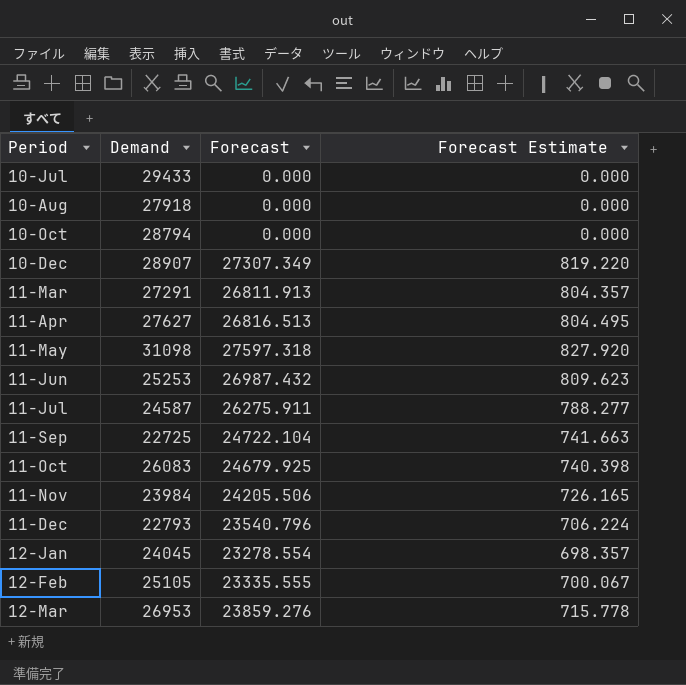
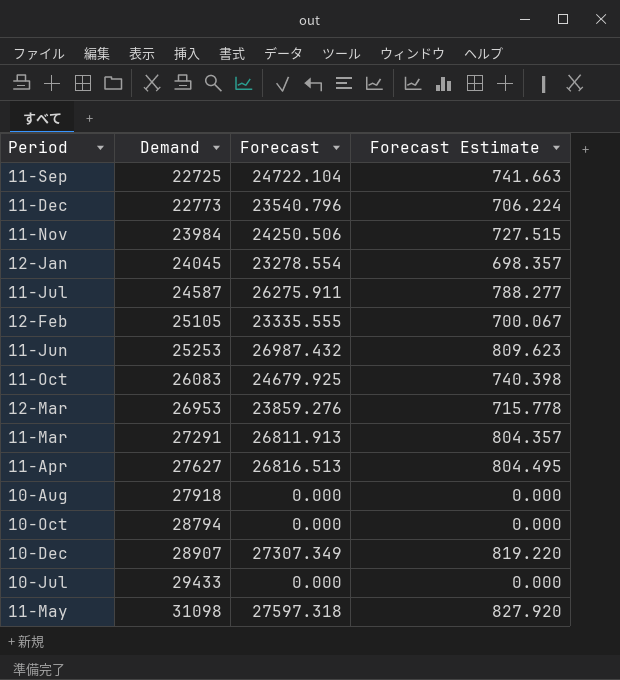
row order: none -> Demand ascending
11-Dec | Demand: 22793 -> 22773
11-Nov | Forecast: 24205.506 -> 24250.506
11-Nov | Forecast Estimate: 726.165 -> 727.515

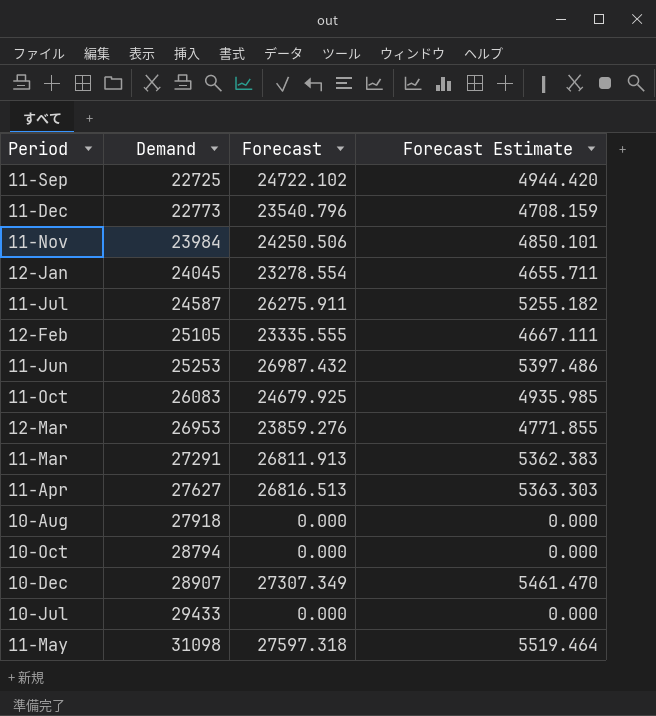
column Forecast Estimate | formula: [Forecast] * 0.03 -> [Forecast] * 0.2
11-Sep | Forecast: 24722.104 -> 24722.102

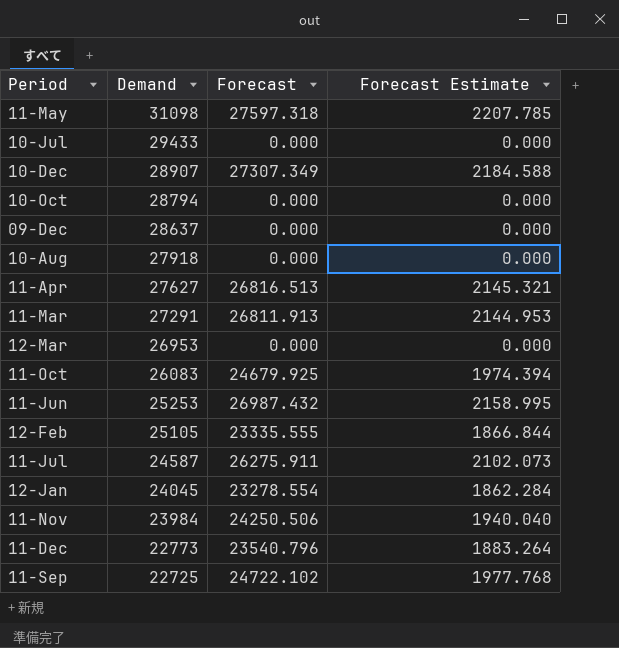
row order: Demand ascending -> Demand descending
column Forecast Estimate | formula: [Forecast] * 0.2 -> [Forecast] * 0.08
row 09-Dec: none -> 28637 | 0.000 | 0.000
12-Mar | Forecast: 23859.276 -> 0.000

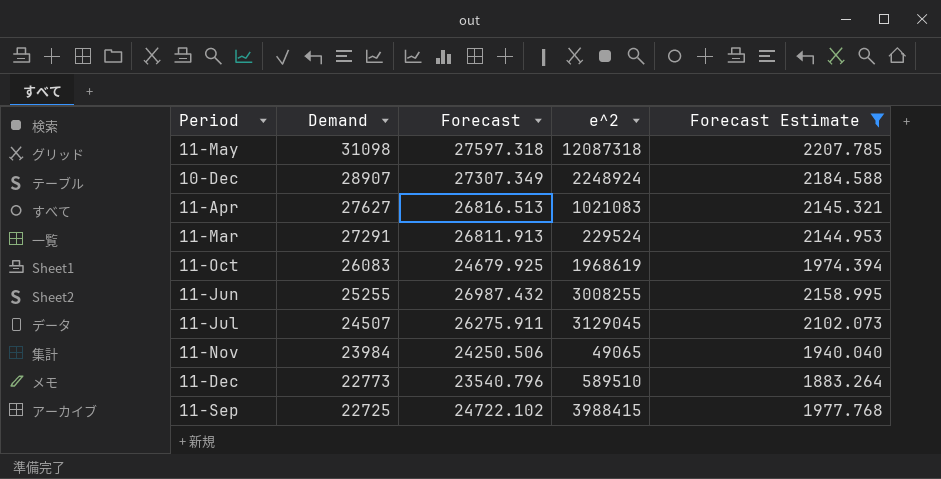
filter: none -> Forecast Estimate >= 1883.264
column e^2 | position: none -> 4
11-Jun | Demand: 25253 -> 25255
11-Jul | Demand: 24587 -> 24507

